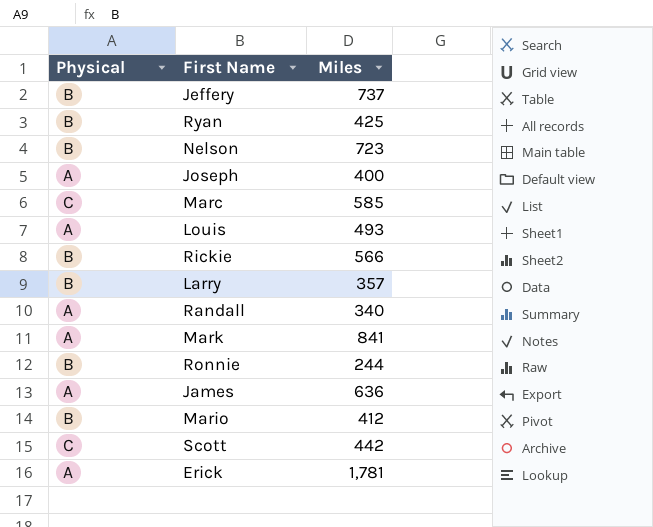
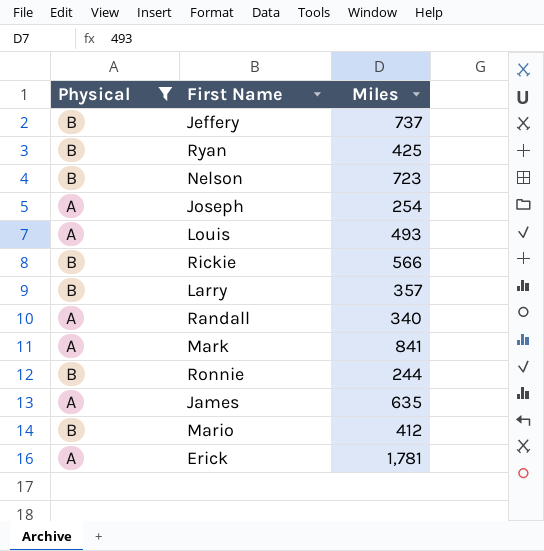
filter: none -> Physical != C
Joseph | Miles: 400 -> 254
James | Miles: 636 -> 635

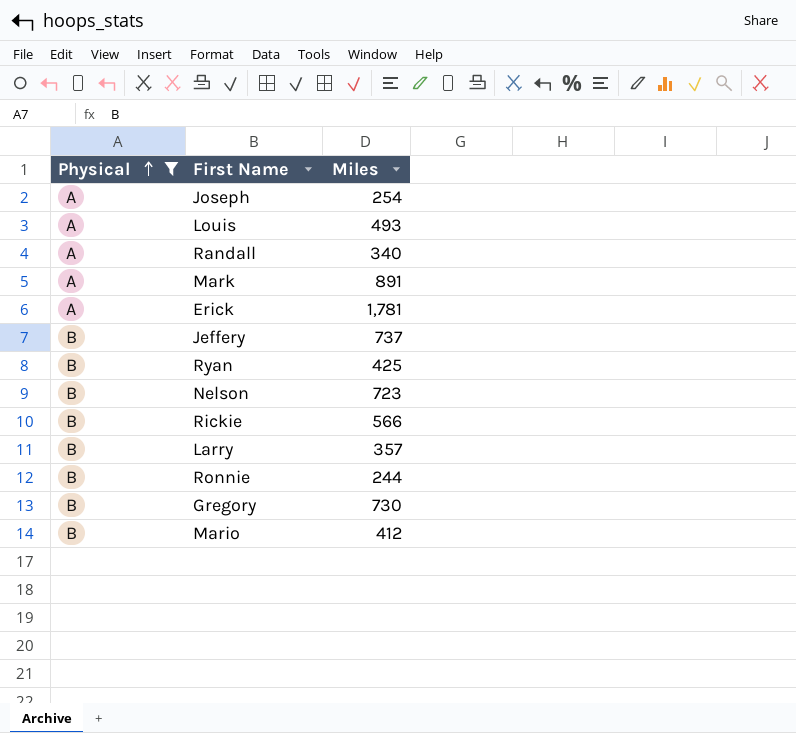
row order: none -> Physical ascending
row James: A | 635 -> none
Mark | Miles: 841 -> 891
row Gregory: none -> B | 730

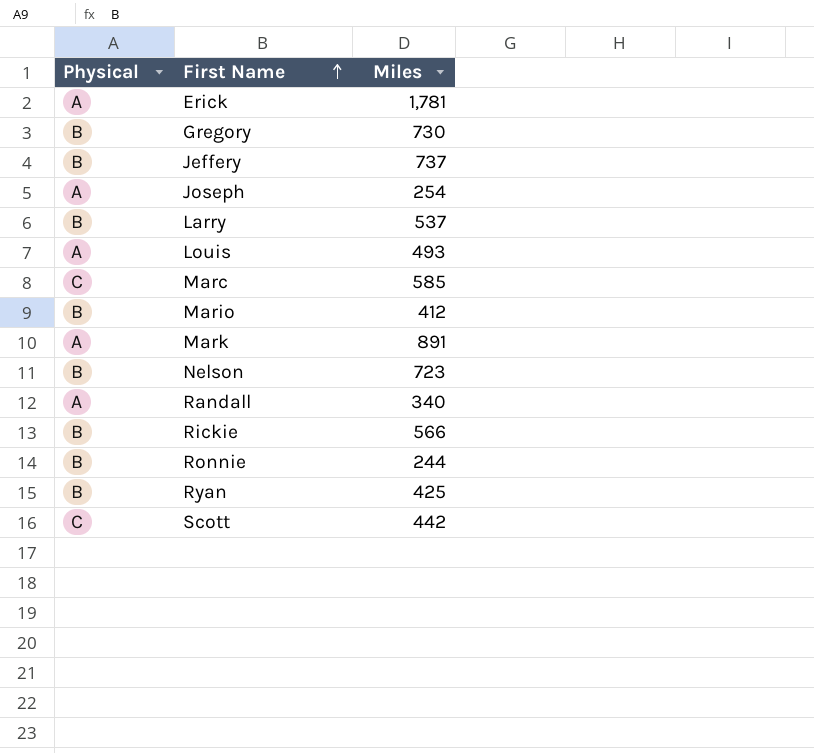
filter: Physical != C -> none
row order: Physical ascending -> First Name ascending
Larry | Miles: 357 -> 537

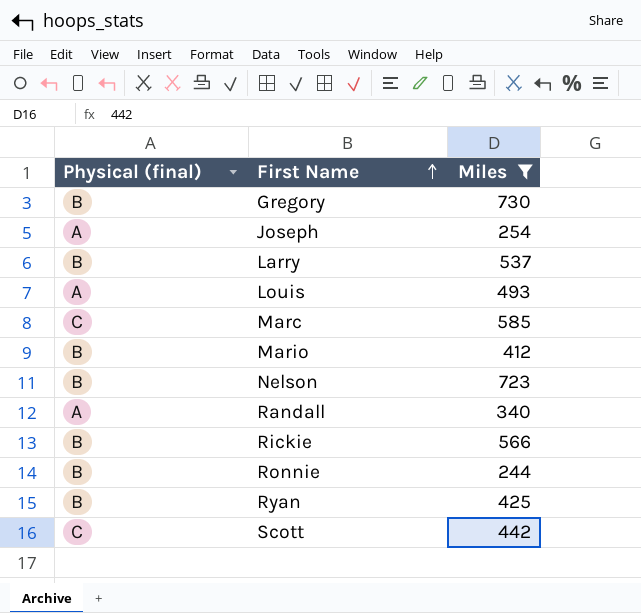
filter: none -> Miles <= 730
column name: Physical -> Physical (final)

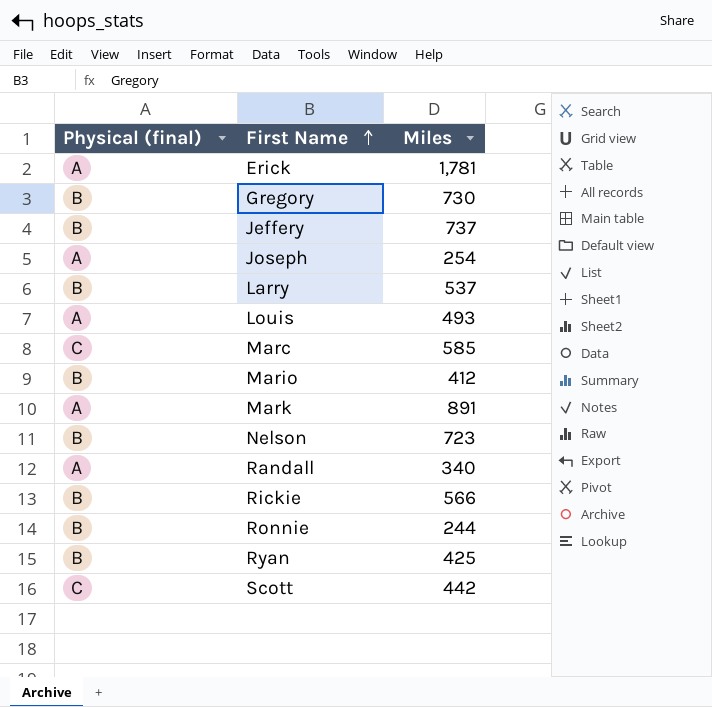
filter: Miles <= 730 -> none

